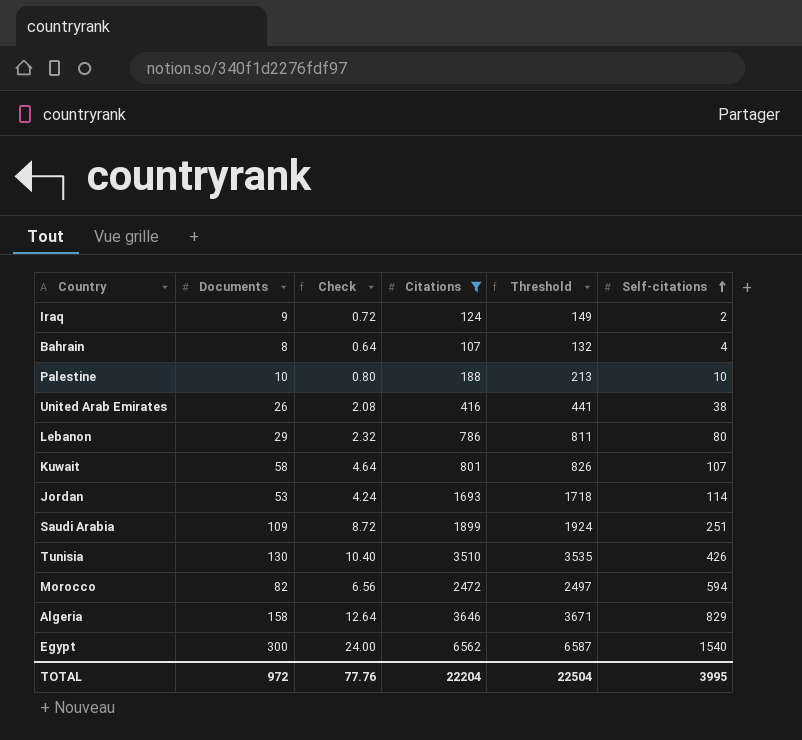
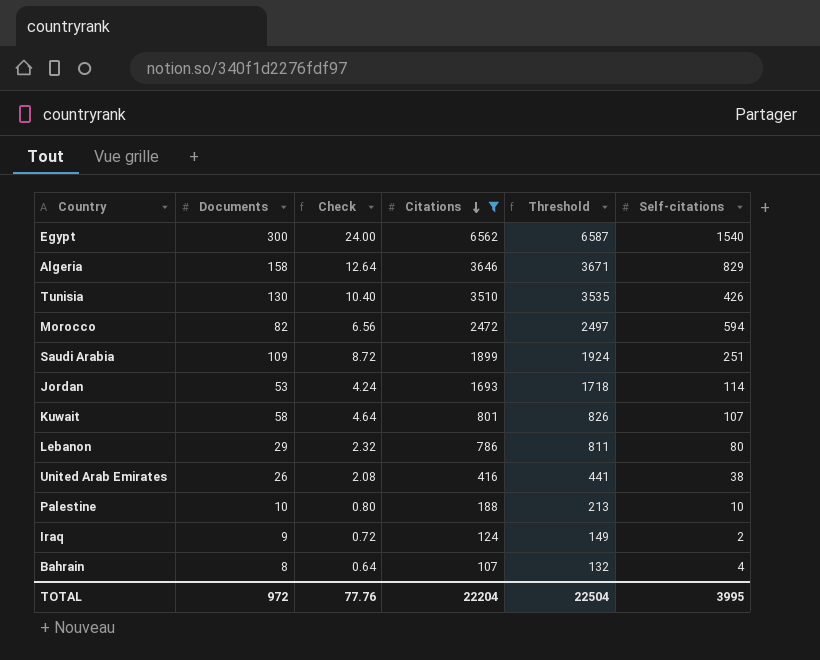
row order: Self-citations ascending -> Citations descending

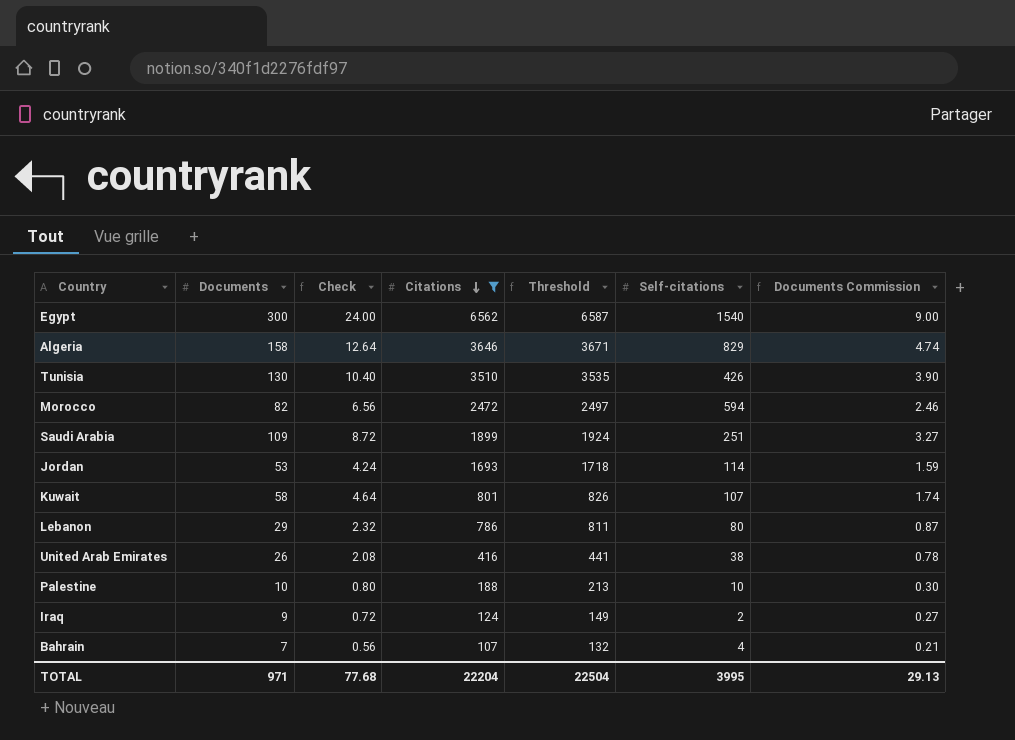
column Documents Commission | formula: none -> [Documents] * 0.03
Bahrain | Documents: 8 -> 7
Bahrain | Check: 0.64 -> 0.56
TOTAL | Documents: 972 -> 971
TOTAL | Check: 77.76 -> 77.68

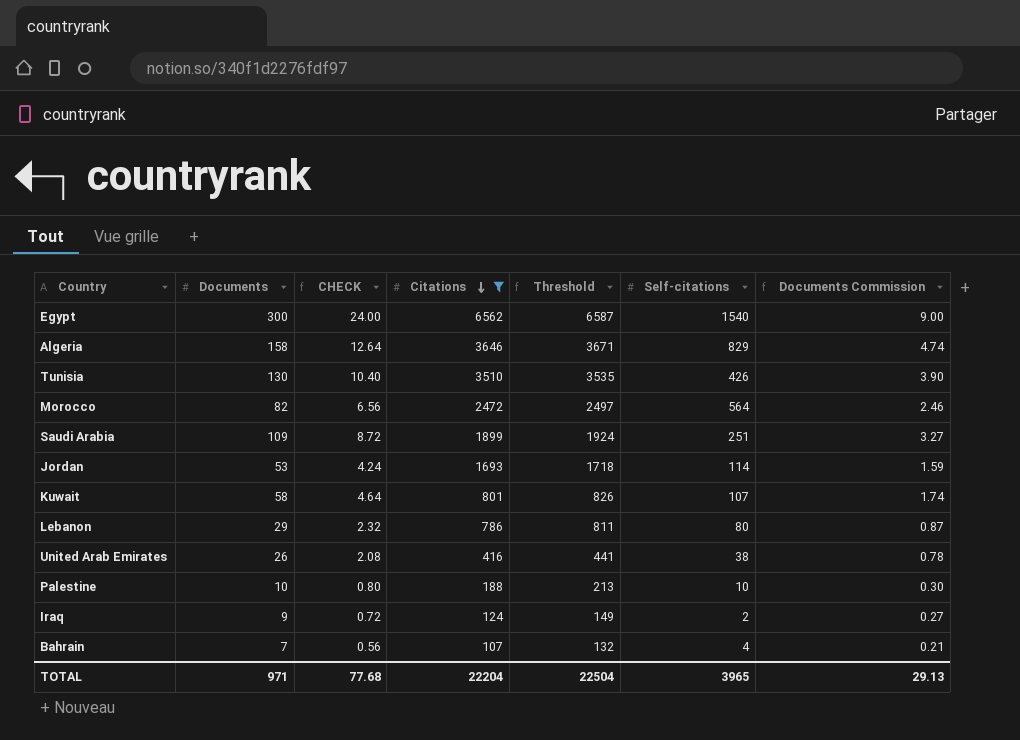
column name: Check -> CHECK
Morocco | Self-citations: 594 -> 564
TOTAL | Self-citations: 3995 -> 3965

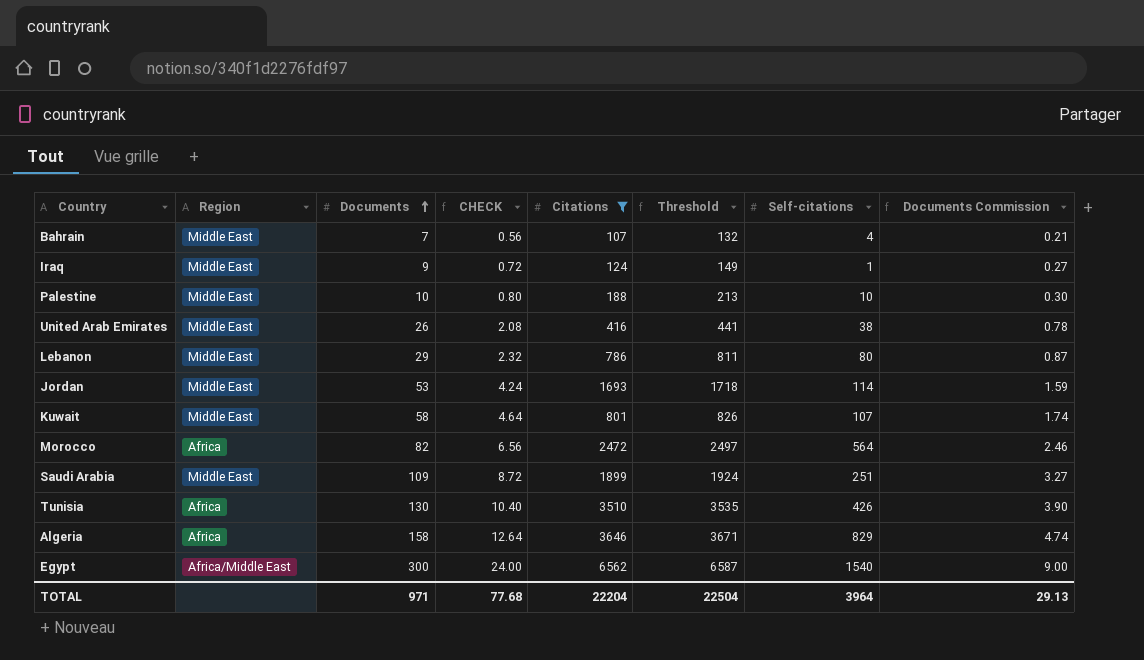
row order: Citations descending -> Documents ascending
column Region | position: none -> 2
Iraq | Self-citations: 2 -> 1
TOTAL | Self-citations: 3965 -> 3964

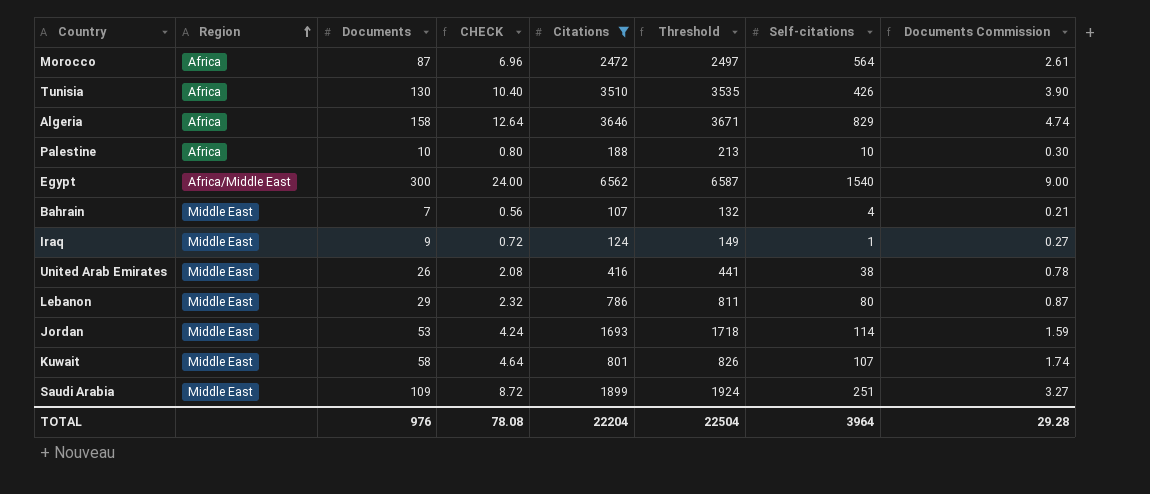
row order: Documents ascending -> Region ascending
Morocco | Documents: 82 -> 87
Morocco | CHECK: 6.56 -> 6.96
Morocco | Documents Commission: 2.46 -> 2.61
Palestine | Region: Middle East -> Africa
TOTAL | Documents: 971 -> 976
TOTAL | CHECK: 77.68 -> 78.08
TOTAL | Documents Commission: 29.13 -> 29.28

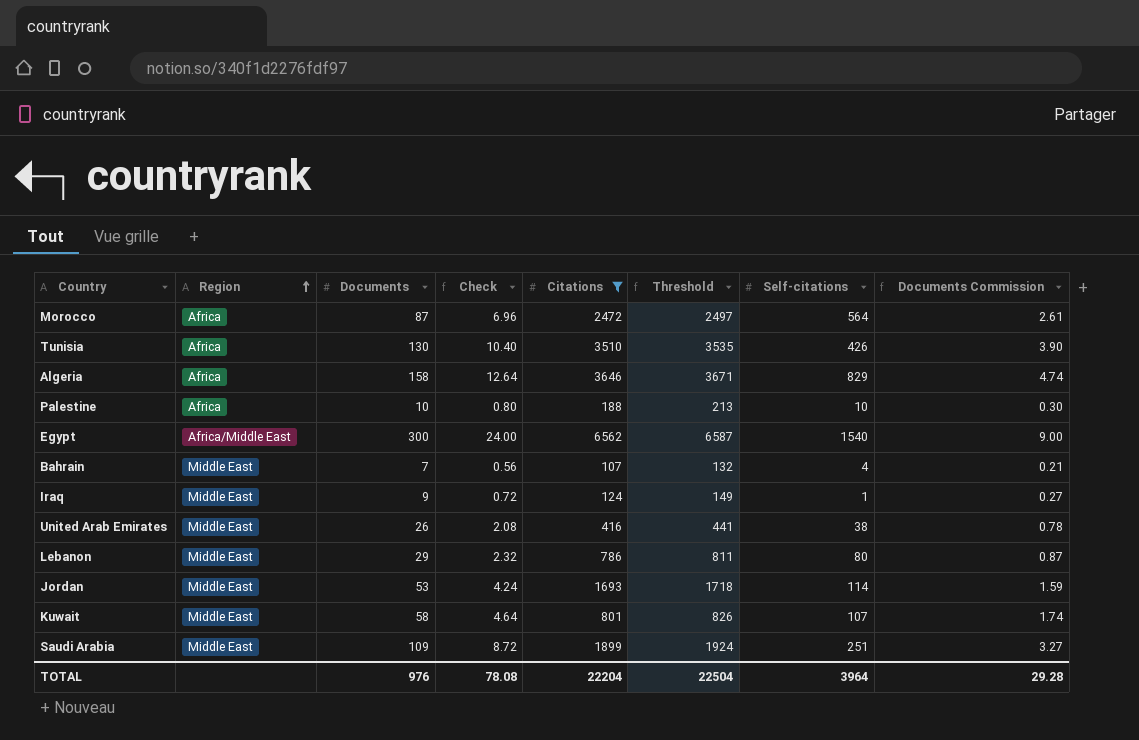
column name: CHECK -> Check

